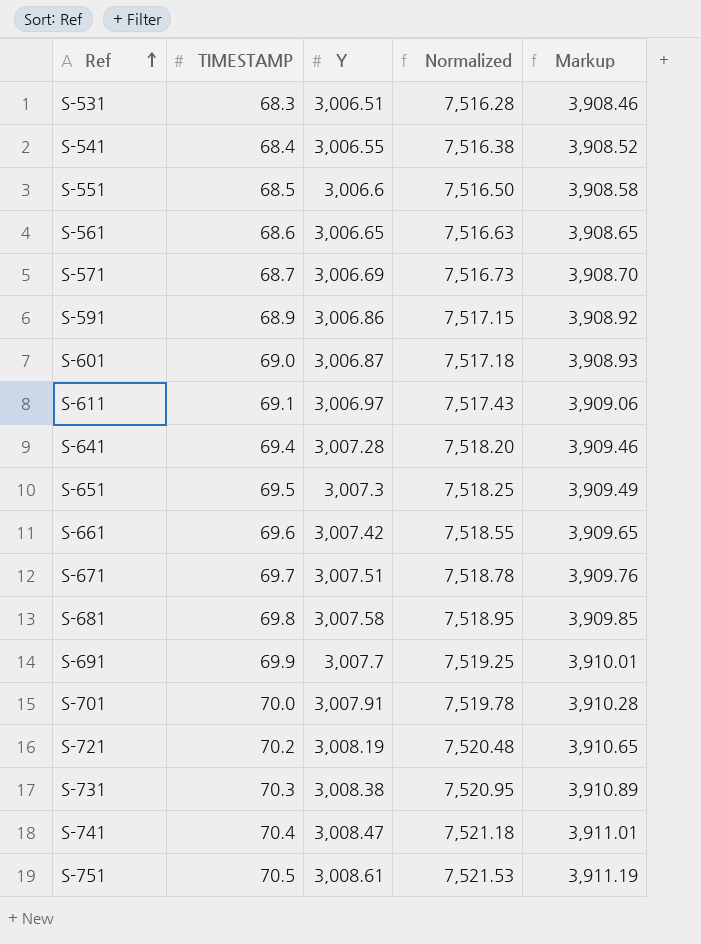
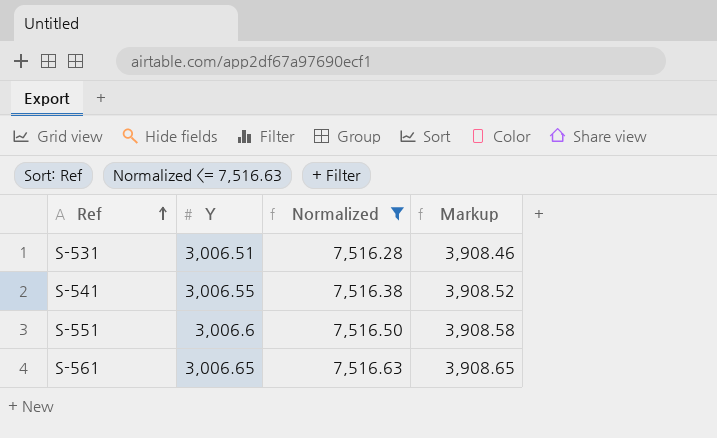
filter: none -> Normalized <= 7,516.63
column TIMESTAMP | position: 2 -> none

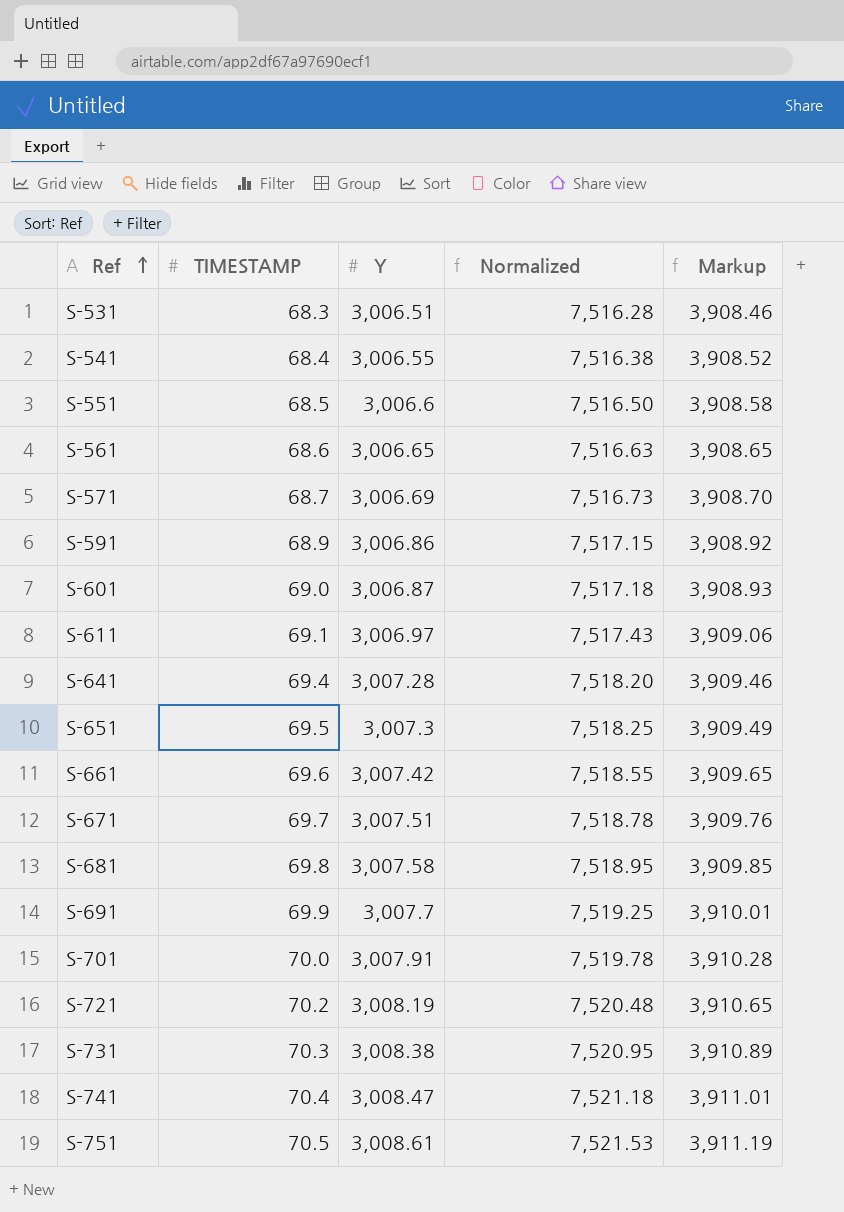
filter: Normalized <= 7,516.63 -> none
column TIMESTAMP | position: none -> 2

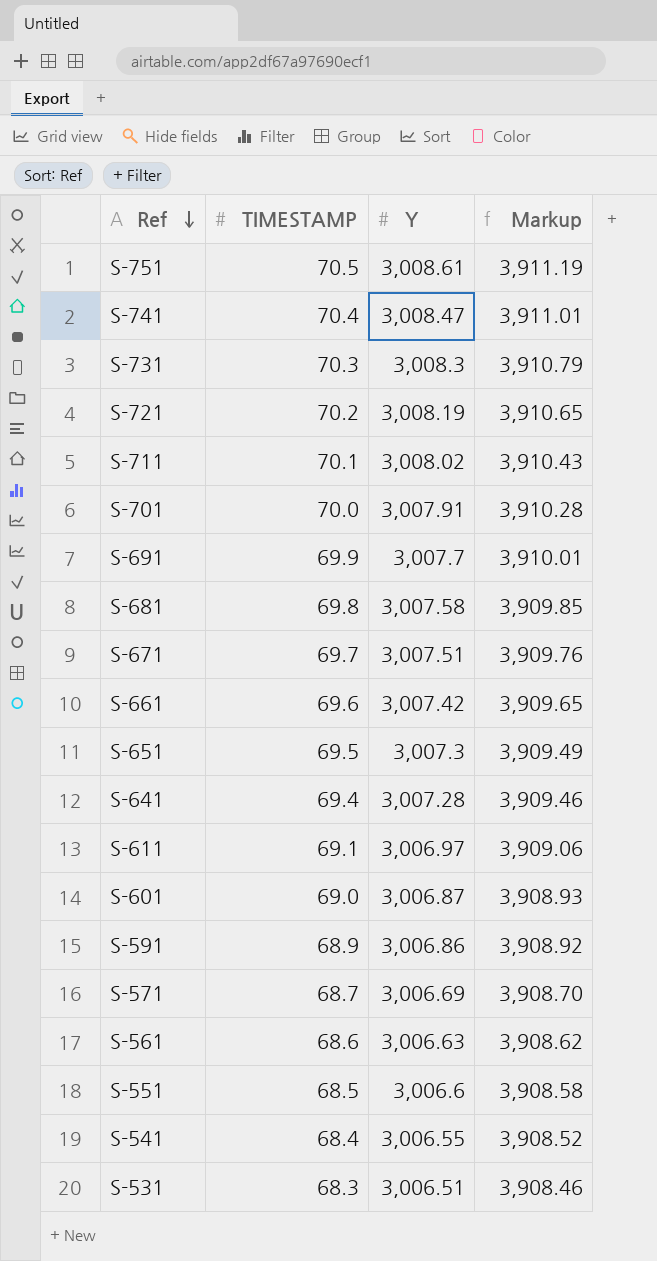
row order: Ref ascending -> Ref descending
column Normalized | formula: [Y] * 2.5 -> none
S-731 | Y: 3,008.38 -> 3,008.3
S-731 | Markup: 3,910.89 -> 3,910.79
row S-711: none -> 70.1 | 3,008.02 | 3,910.43
S-561 | Y: 3,006.65 -> 3,006.63
S-561 | Markup: 3,908.65 -> 3,908.62

